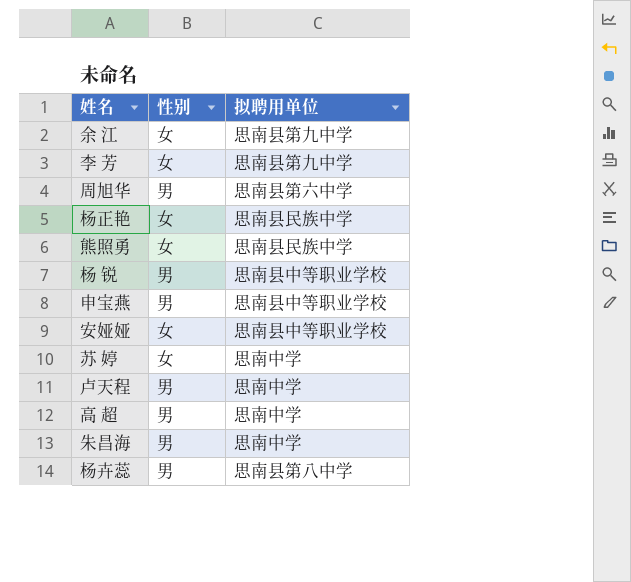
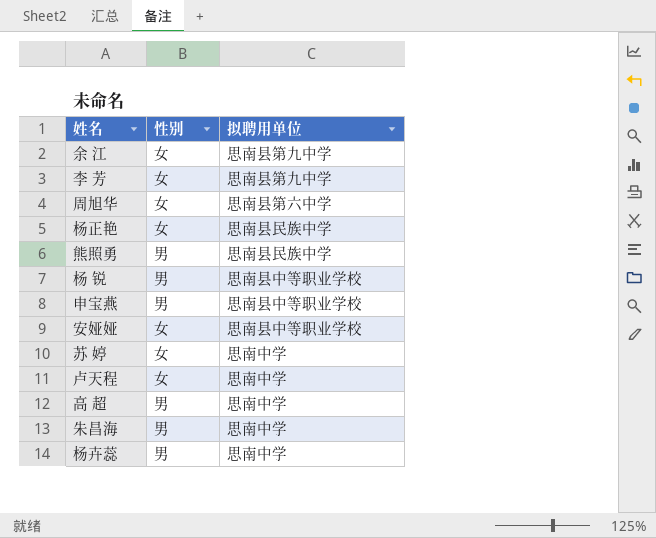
周旭华 | 性别: 男 -> 女
熊照勇 | 性别: 女 -> 男
卢天程 | 性别: 男 -> 女
杨卉蕊 | 拟聘用单位: 思南县第八中学 -> 思南中学

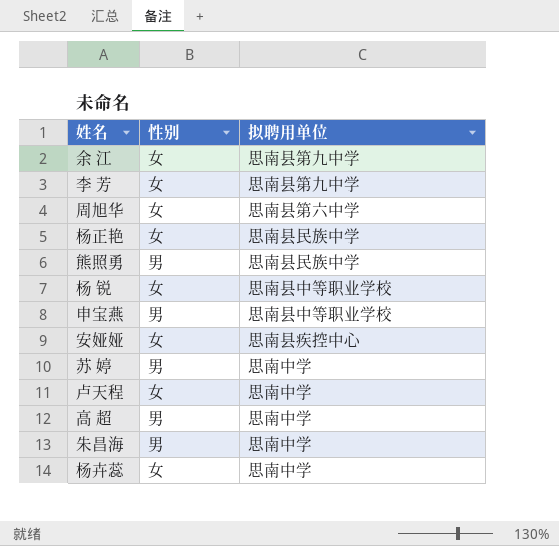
杨 锐 | 性别: 男 -> 女
安娅娅 | 拟聘用单位: 思南县中等职业学校 -> 思南县疾控中心
苏 婷 | 性别: 女 -> 男
杨卉蕊 | 性别: 男 -> 女

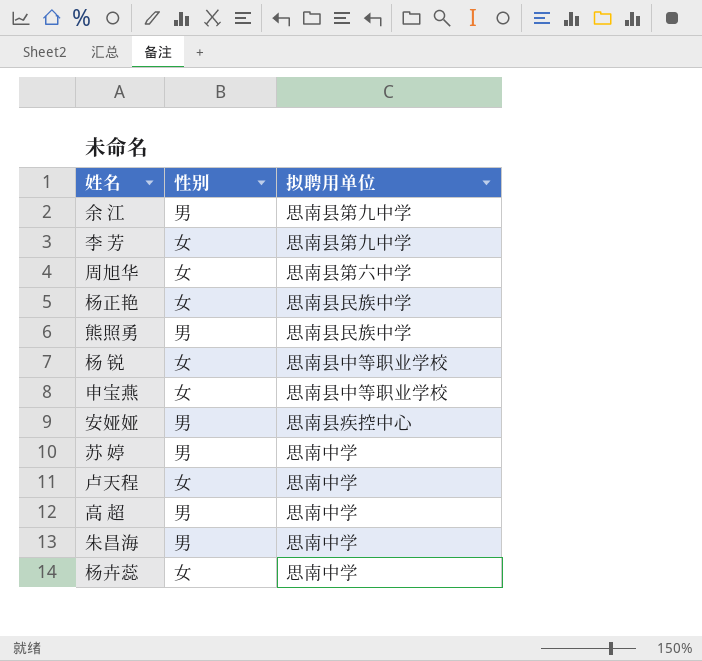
余 江 | 性别: 女 -> 男
申宝燕 | 性别: 男 -> 女
安娅娅 | 性别: 女 -> 男

